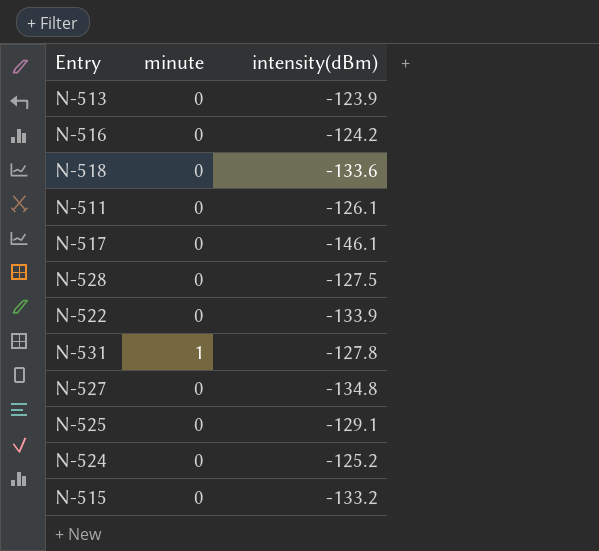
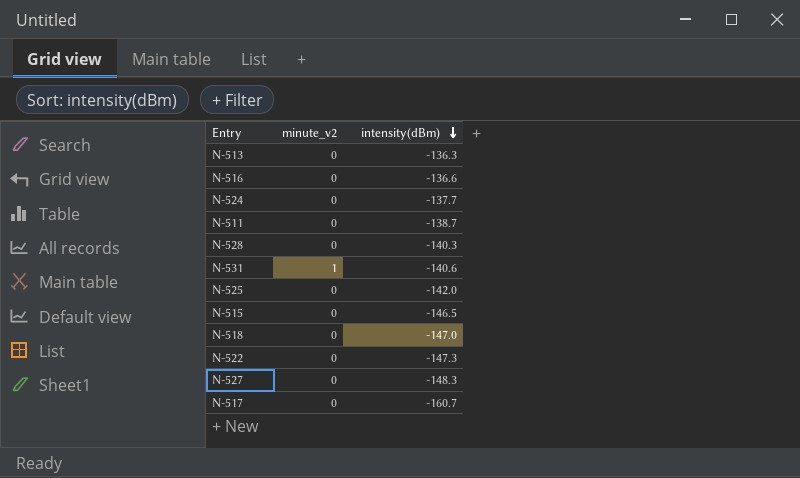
row order: none -> intensity(dBm) descending
column name: minute -> minute_v2
N-513 | intensity(dBm): -123.9 -> -136.3
N-516 | intensity(dBm): -124.2 -> -136.6
N-524 | intensity(dBm): -125.2 -> -137.7
N-511 | intensity(dBm): -126.1 -> -138.7
N-528 | intensity(dBm): -127.5 -> -140.3
N-531 | intensity(dBm): -127.8 -> -140.6
N-525 | intensity(dBm): -129.1 -> -142.0
N-515 | intensity(dBm): -133.2 -> -146.5
N-518 | intensity(dBm): -133.6 -> -147.0
N-522 | intensity(dBm): -133.9 -> -147.3
N-527 | intensity(dBm): -134.8 -> -148.3
N-517 | intensity(dBm): -146.1 -> -160.7

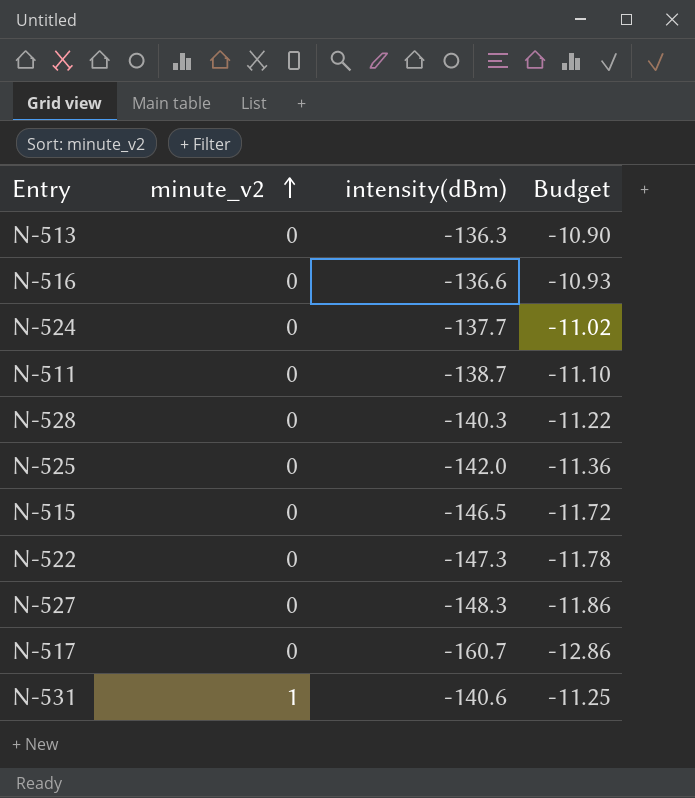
row order: intensity(dBm) descending -> minute_v2 ascending
column Budget | formula: none -> [intensity(dBm)] * 0.08
row N-518: 0 | -147.0 -> none

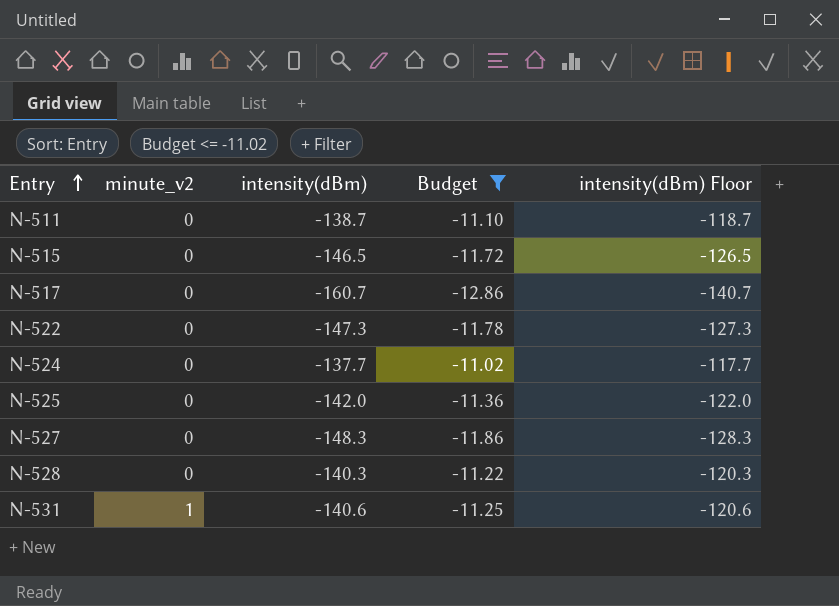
filter: none -> Budget <= -11.02
row order: minute_v2 ascending -> Entry ascending
column intensity(dBm) Floor | formula: none -> [intensity(dBm)] + 20

